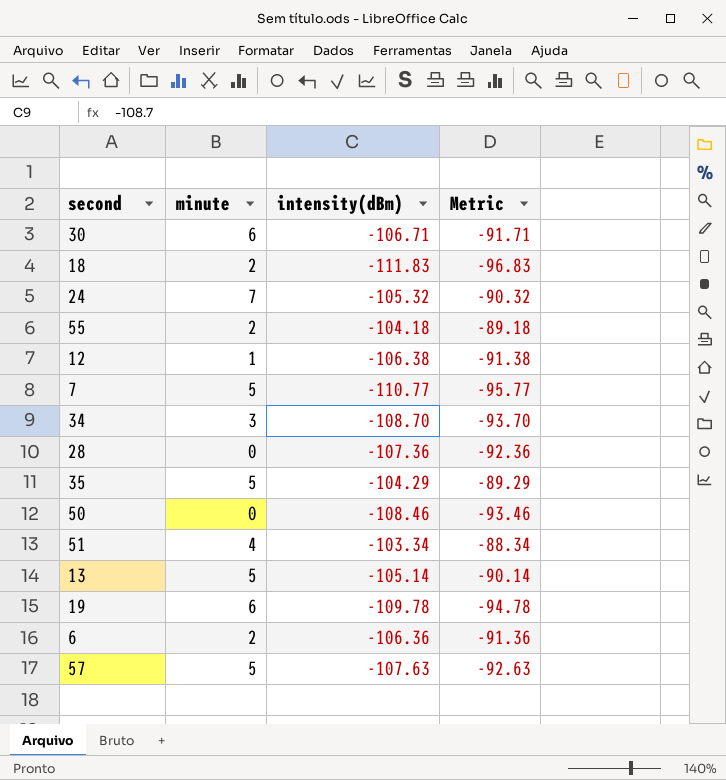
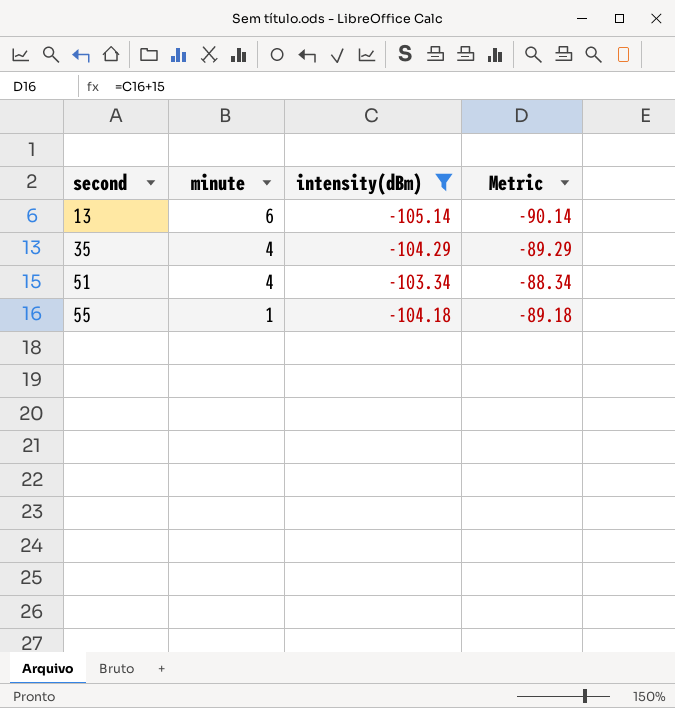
filter: none -> intensity(dBm) >= -105.14
row order: none -> second ascending
13 | minute: 5 -> 6
35 | minute: 5 -> 4
55 | minute: 2 -> 1

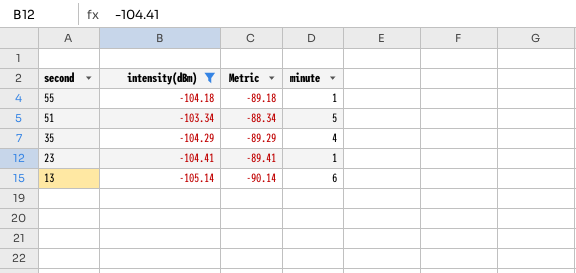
row order: second ascending -> second descending
column minute | position: 2 -> 4
51 | minute: 4 -> 5
row 23: none -> -104.41 | -89.41 | 1

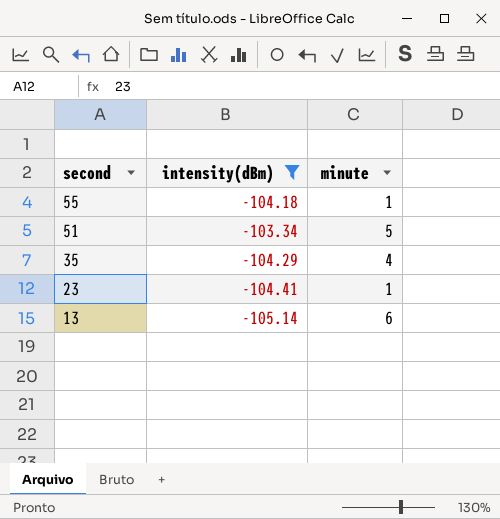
column Metric | formula: [intensity(dBm)] + 15 -> none

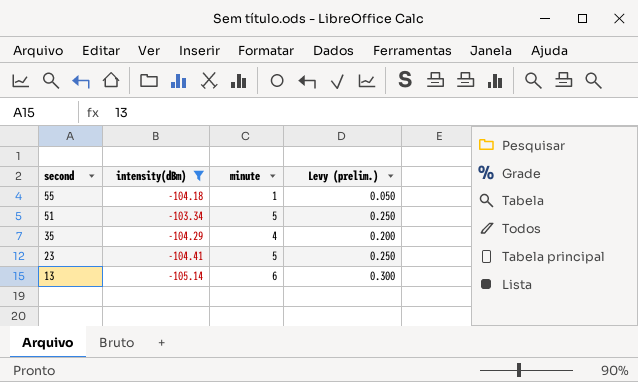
column Levy (prelim.) | formula: none -> [minute] * 0.05
23 | minute: 1 -> 5

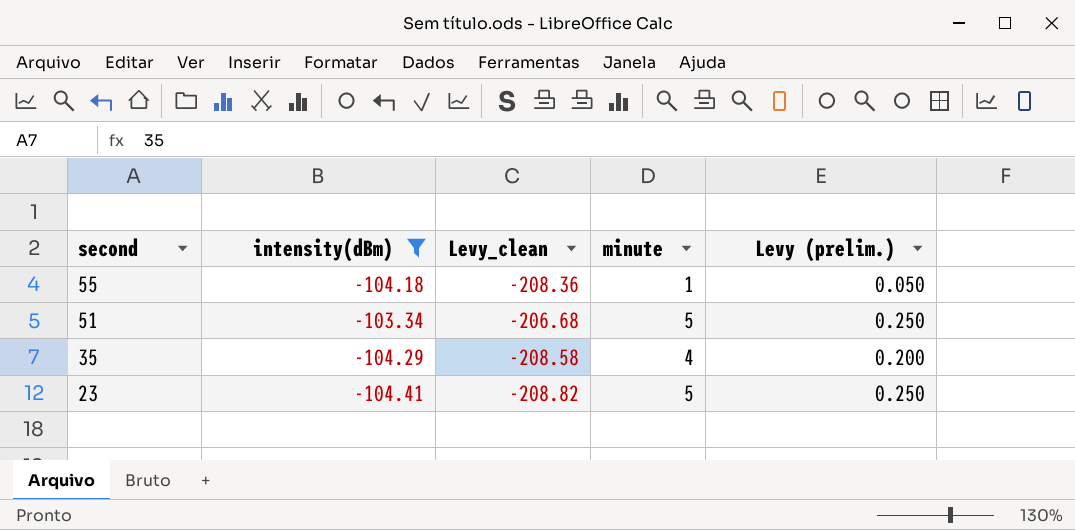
column Levy_clean | formula: none -> [intensity(dBm)] * 2
row 13: -105.14 | 6 | 0.300 -> none

